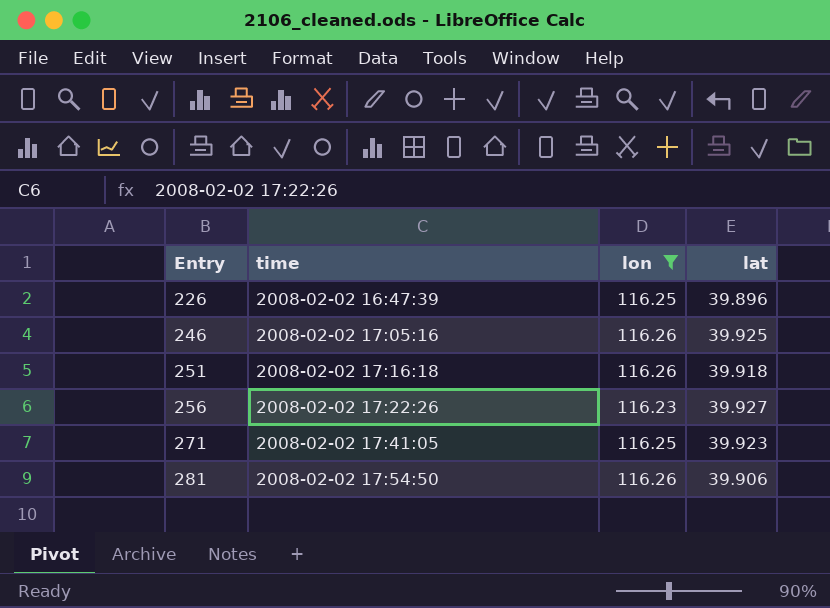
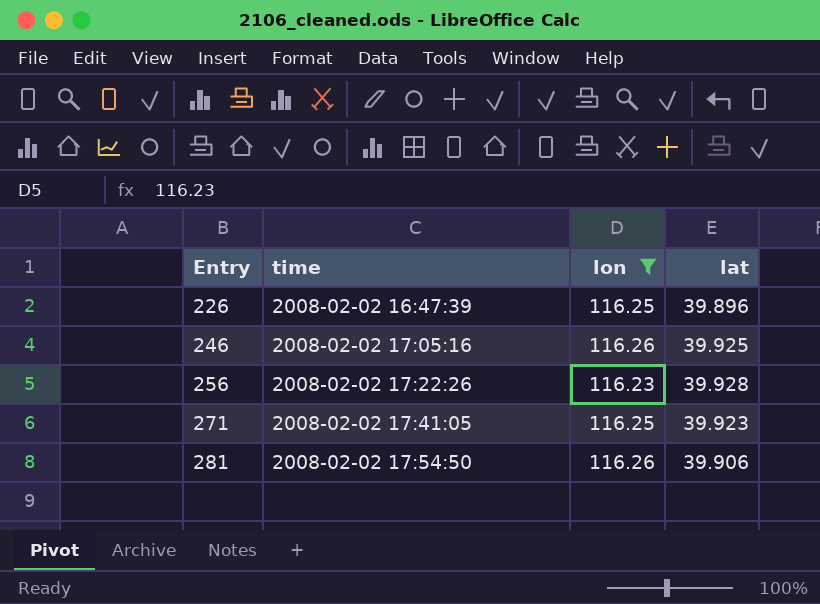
row 251: 2008-02-02 17:16:18 | 116.26 | 39.918 -> none
256 | lat: 39.927 -> 39.928

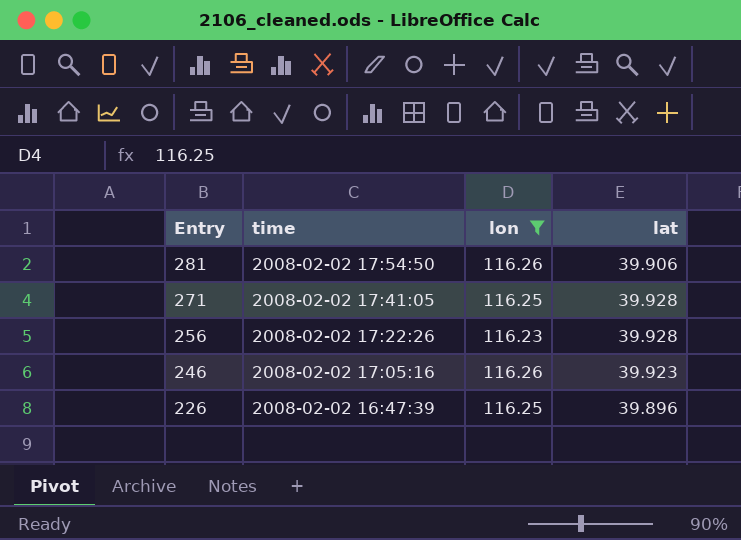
row order: Entry ascending -> Entry descending
271 | lat: 39.923 -> 39.928
246 | lat: 39.925 -> 39.923

